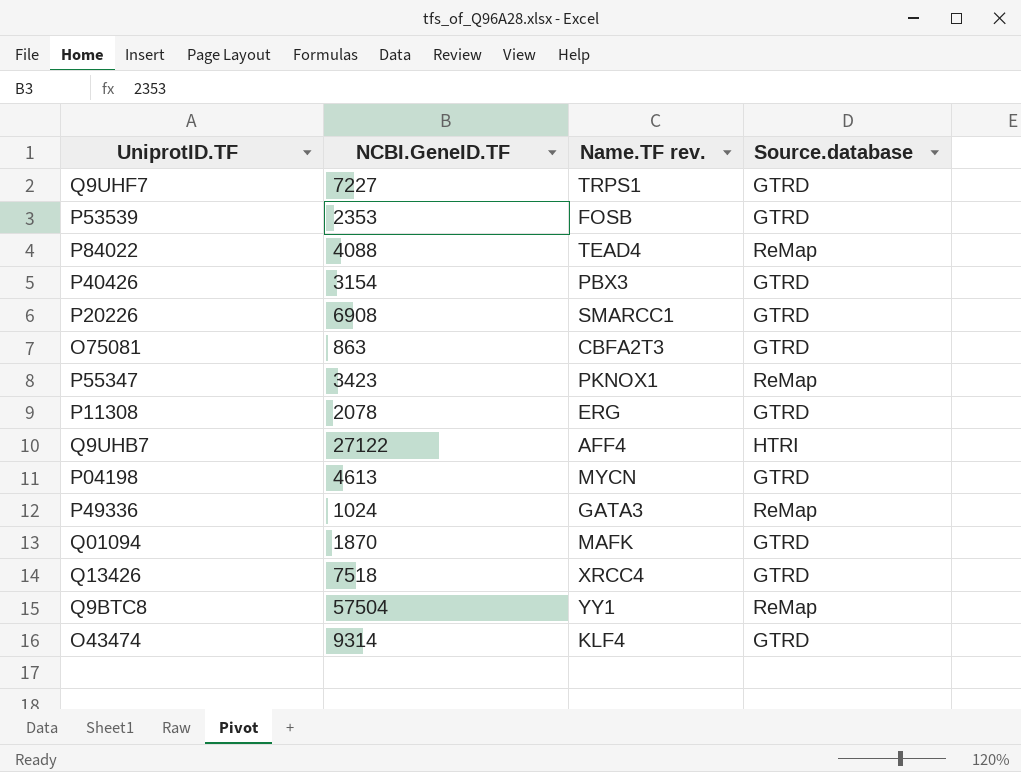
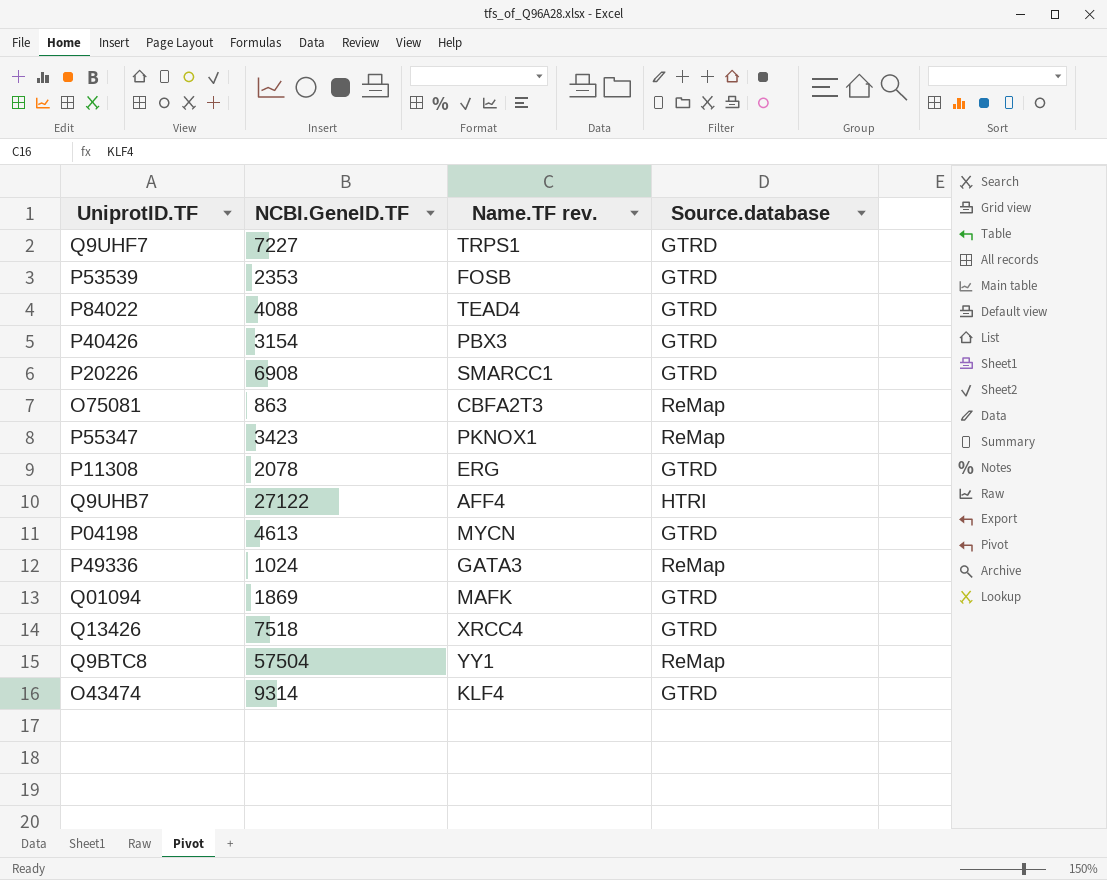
P84022 | Source.database: ReMap -> GTRD
O75081 | Source.database: GTRD -> ReMap
Q01094 | NCBI.GeneID.TF: 1870 -> 1869

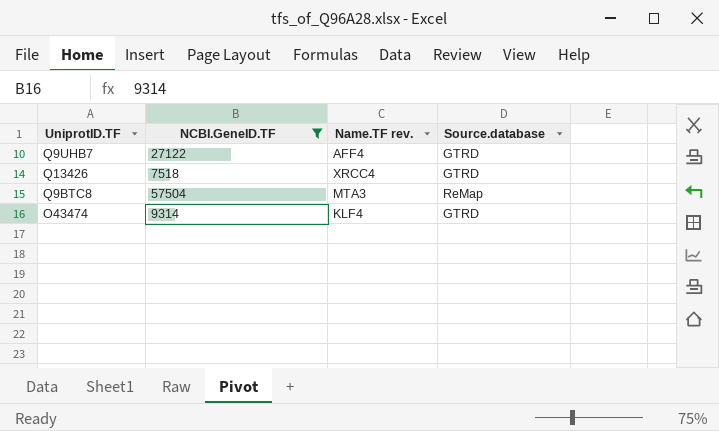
filter: none -> NCBI.GeneID.TF >= 7518
Q9UHB7 | Source.database: HTRI -> GTRD
Q9BTC8 | Name.TF rev.: YY1 -> MTA3

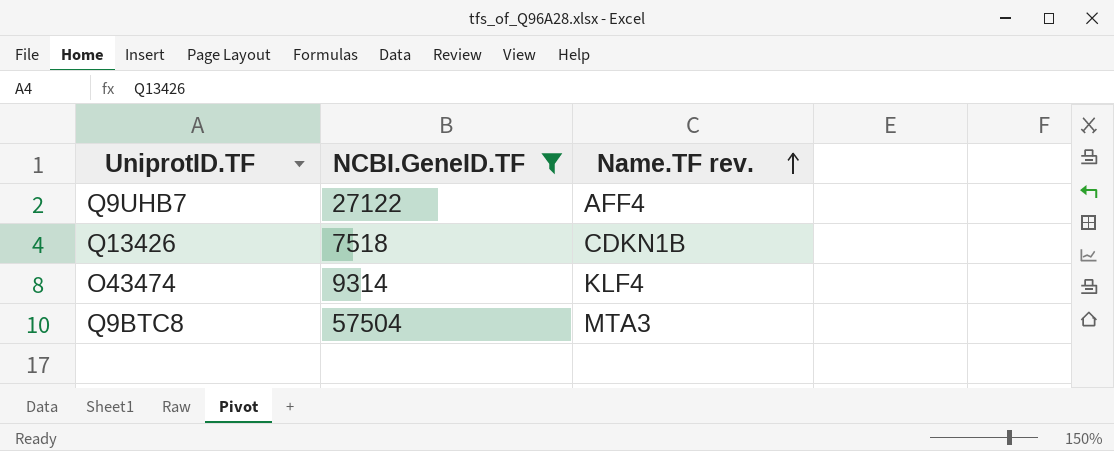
row order: none -> Name.TF rev. ascending
column Source.database | position: 4 -> none
Q13426 | Name.TF rev.: XRCC4 -> CDKN1B

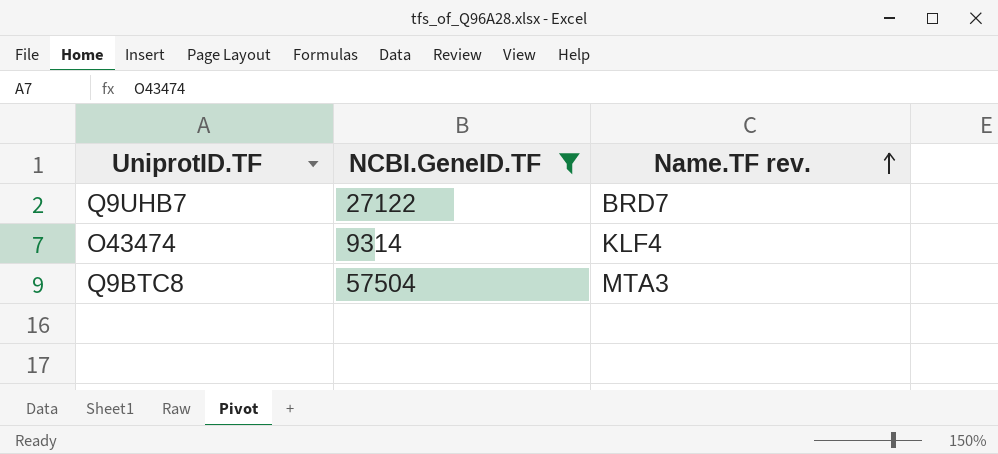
row Q13426: 7518 | CDKN1B -> none
Q9UHB7 | Name.TF rev.: AFF4 -> BRD7

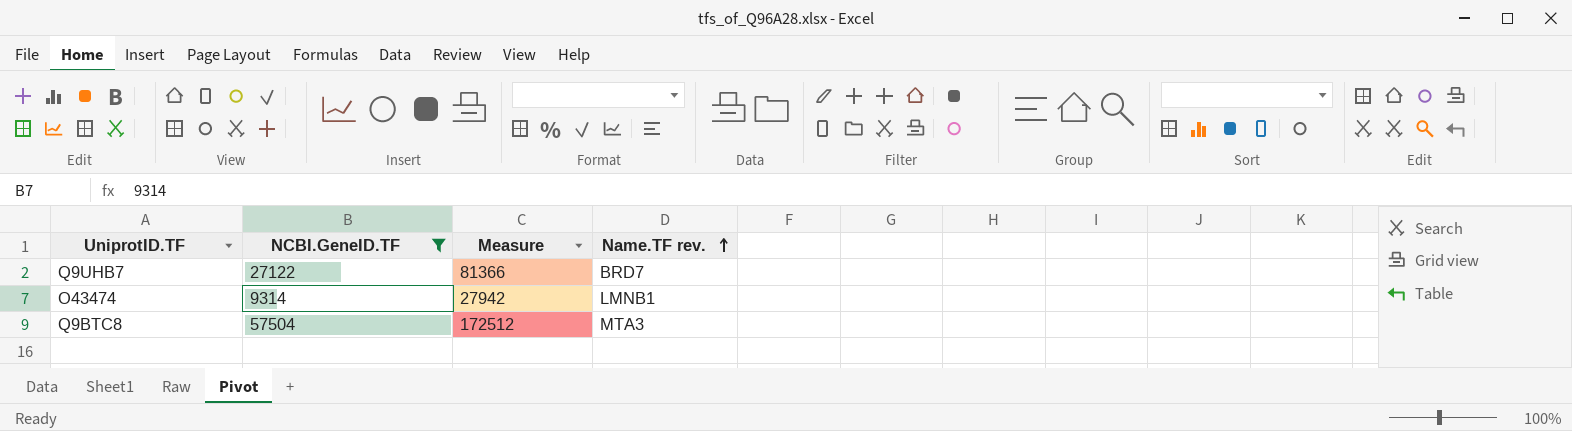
column Measure | formula: none -> [NCBI.GeneID.TF] * 3
O43474 | Name.TF rev.: KLF4 -> LMNB1

